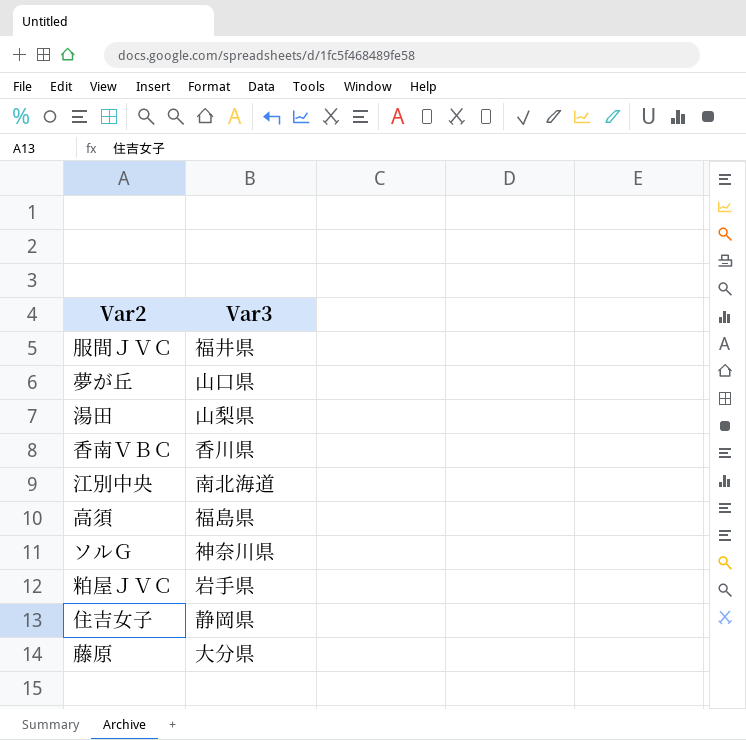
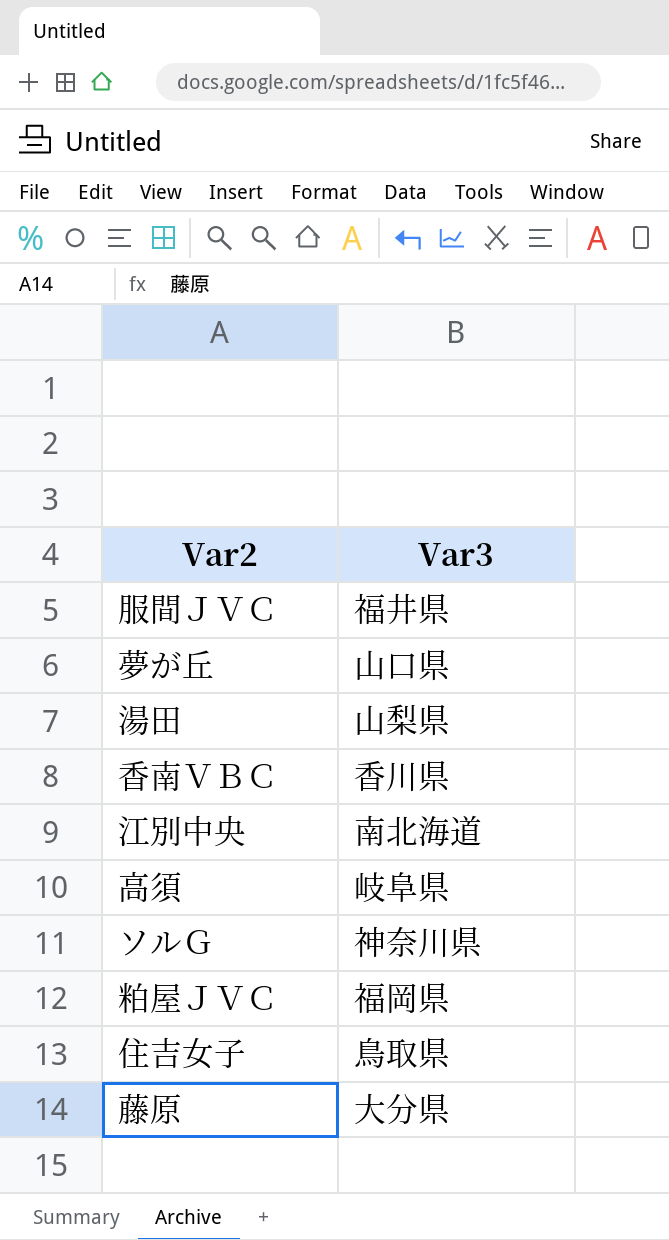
高須 | Var3: 福島県 -> 岐阜県
粕屋ＪＶＣ | Var3: 岩手県 -> 福岡県
住吉女子 | Var3: 静岡県 -> 鳥取県

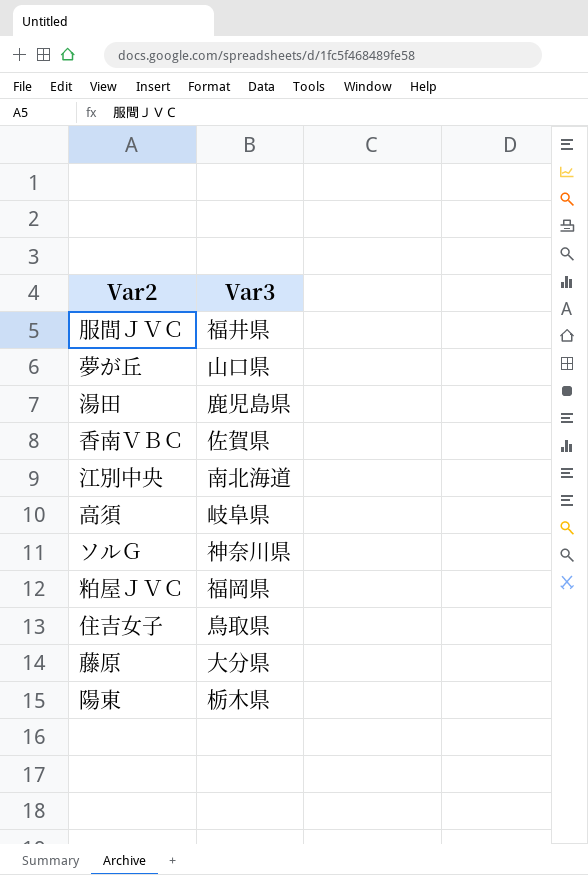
湯田 | Var3: 山梨県 -> 鹿児島県
香南ＶＢＣ | Var3: 香川県 -> 佐賀県
row 陽東: none -> 栃木県

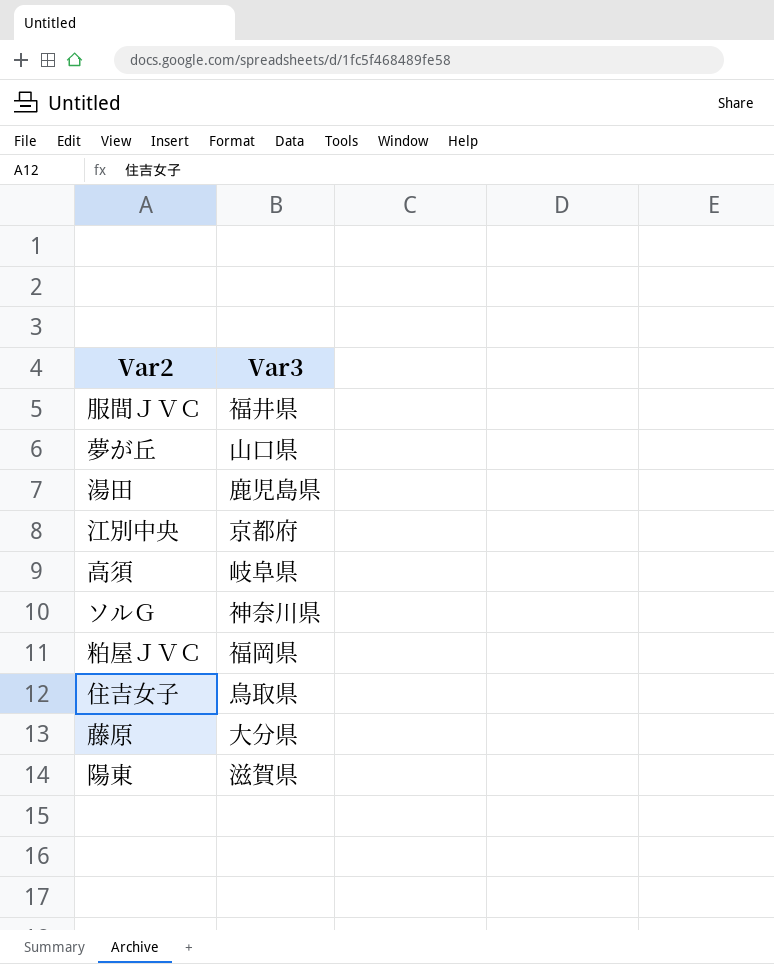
row 香南ＶＢＣ: 佐賀県 -> none
江別中央 | Var3: 南北海道 -> 京都府
陽東 | Var3: 栃木県 -> 滋賀県

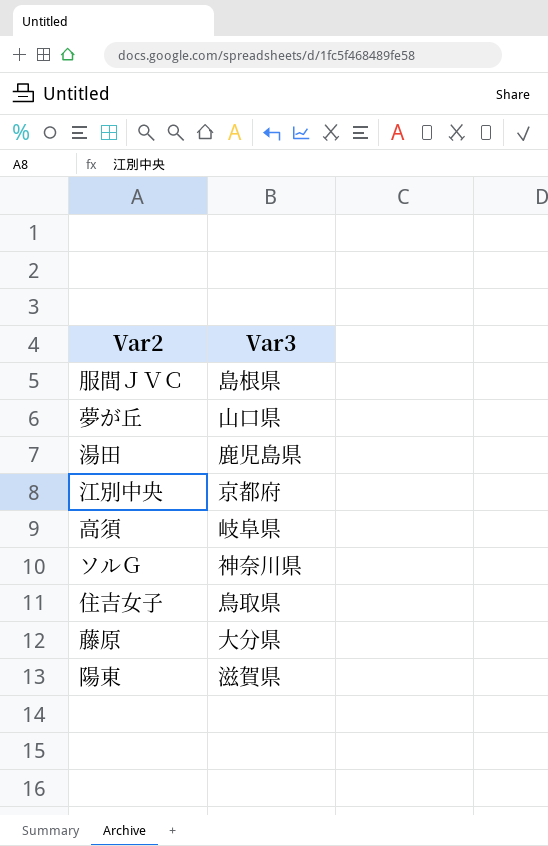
row 粕屋ＪＶＣ: 福岡県 -> none
服間ＪＶＣ | Var3: 福井県 -> 島根県

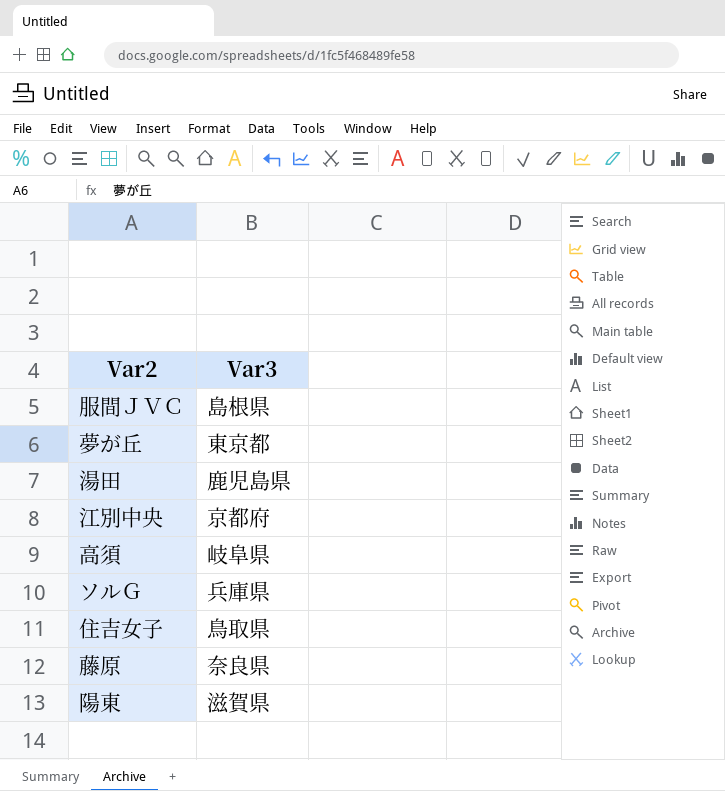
夢が丘 | Var3: 山口県 -> 東京都
ソルＧ | Var3: 神奈川県 -> 兵庫県
藤原 | Var3: 大分県 -> 奈良県

